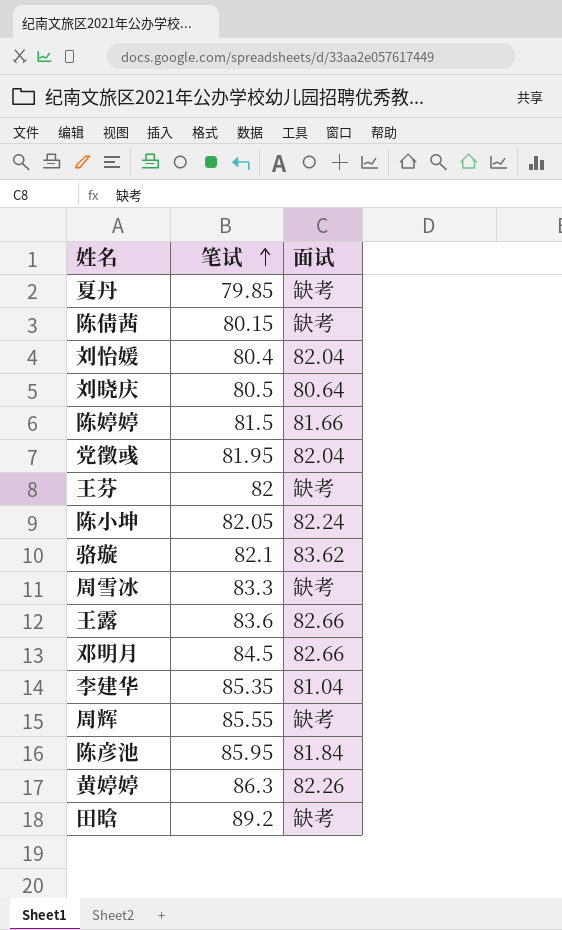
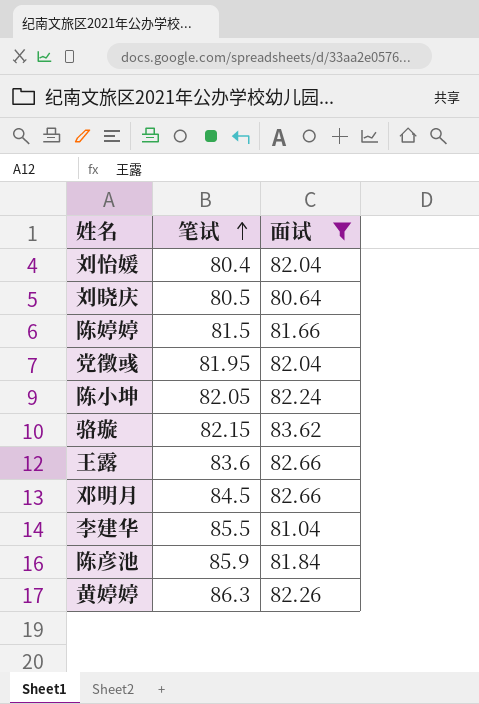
filter: none -> 面试 != 缺考
骆璇 | 笔试: 82.1 -> 82.15
李建华 | 笔试: 85.35 -> 85.5
陈彦池 | 笔试: 85.95 -> 85.9

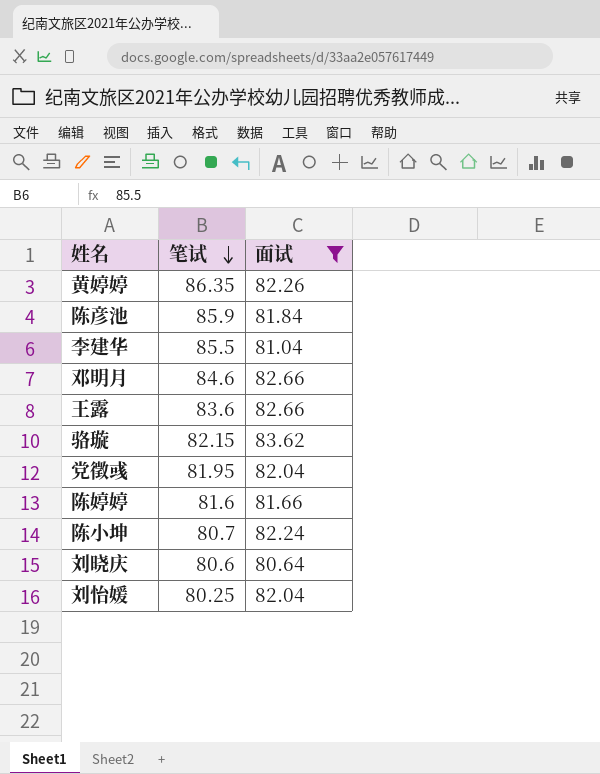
row order: 笔试 ascending -> 笔试 descending
黄婷婷 | 笔试: 86.3 -> 86.35
邓明月 | 笔试: 84.5 -> 84.6
陈婷婷 | 笔试: 81.5 -> 81.6
陈小坤 | 笔试: 82.05 -> 80.7
刘晓庆 | 笔试: 80.5 -> 80.6
刘怡媛 | 笔试: 80.4 -> 80.25

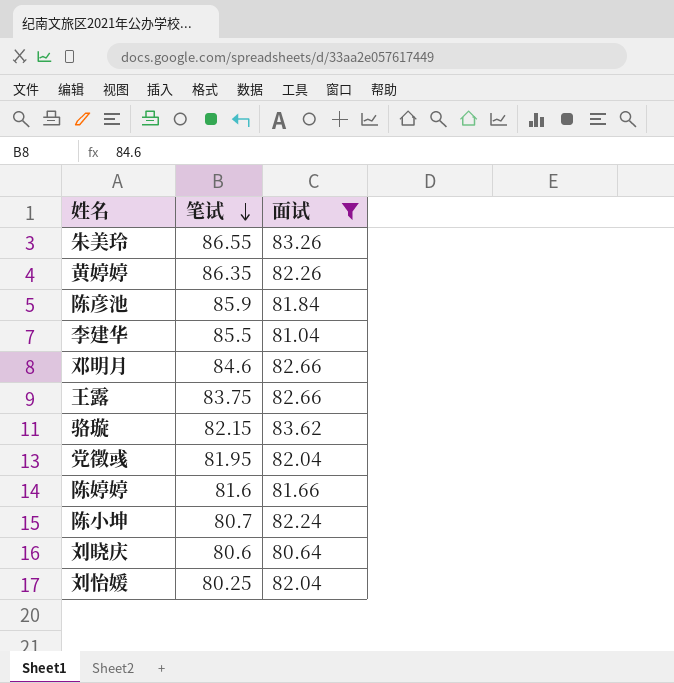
row 朱美玲: none -> 86.55 | 83.26
王露 | 笔试: 83.6 -> 83.75

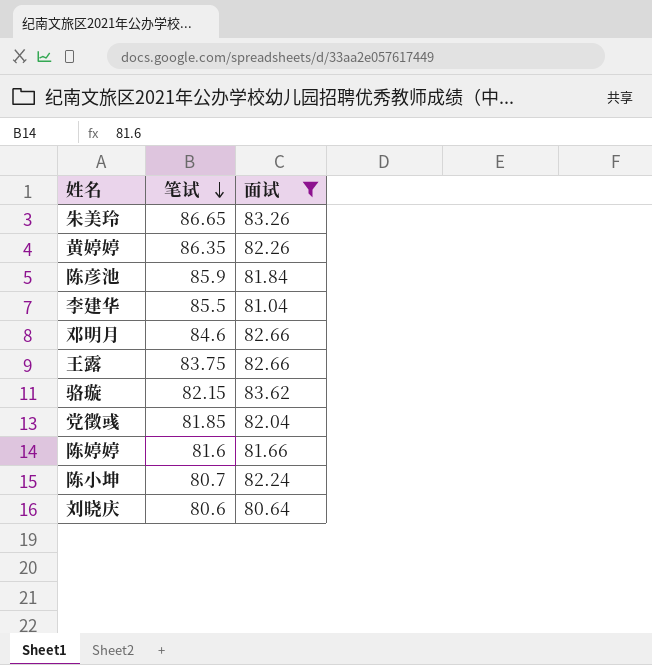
row 刘怡媛: 80.25 | 82.04 -> none
朱美玲 | 笔试: 86.55 -> 86.65
党徵彧 | 笔试: 81.95 -> 81.85

